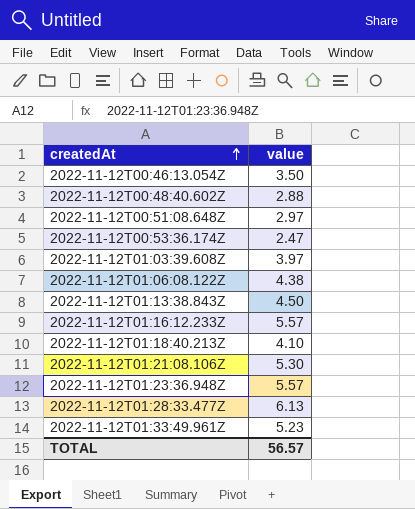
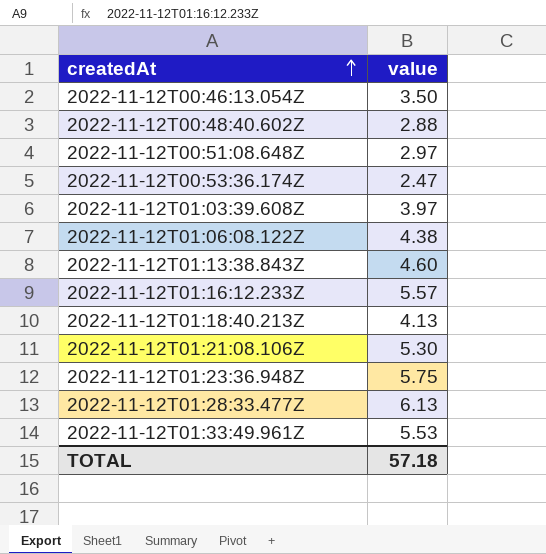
2022-11-12T01:13:38.843Z | value: 4.50 -> 4.60
2022-11-12T01:18:40.213Z | value: 4.10 -> 4.13
2022-11-12T01:23:36.948Z | value: 5.57 -> 5.75
2022-11-12T01:33:49.961Z | value: 5.23 -> 5.53
TOTAL | value: 56.57 -> 57.18

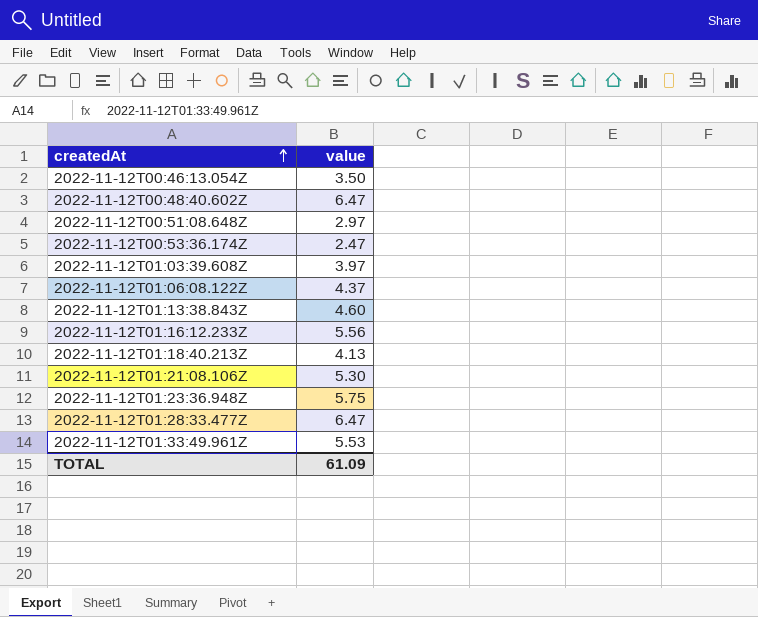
2022-11-12T00:48:40.602Z | value: 2.88 -> 6.47
2022-11-12T01:06:08.122Z | value: 4.38 -> 4.37
2022-11-12T01:16:12.233Z | value: 5.57 -> 5.56
2022-11-12T01:28:33.477Z | value: 6.13 -> 6.47
TOTAL | value: 57.18 -> 61.09

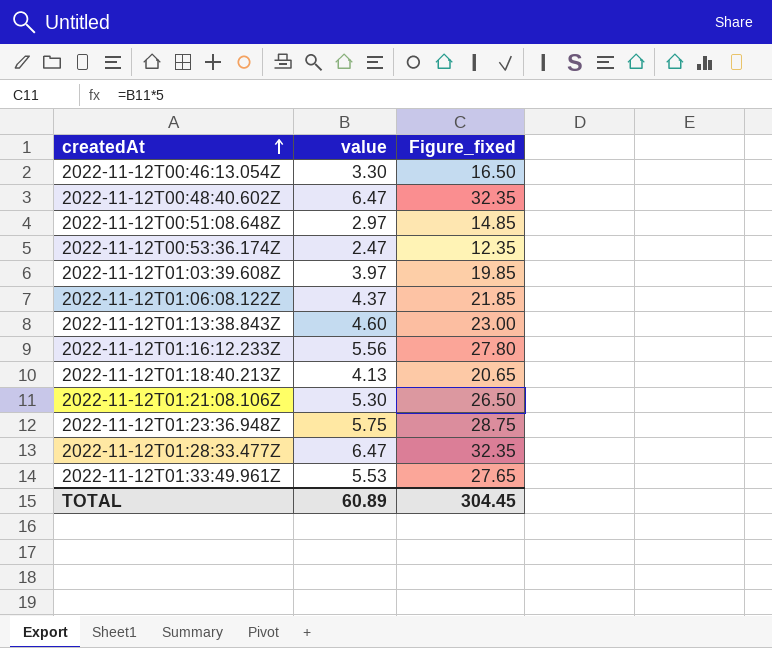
column Figure_fixed | formula: none -> [value] * 5
2022-11-12T00:46:13.054Z | value: 3.50 -> 3.30
TOTAL | value: 61.09 -> 60.89

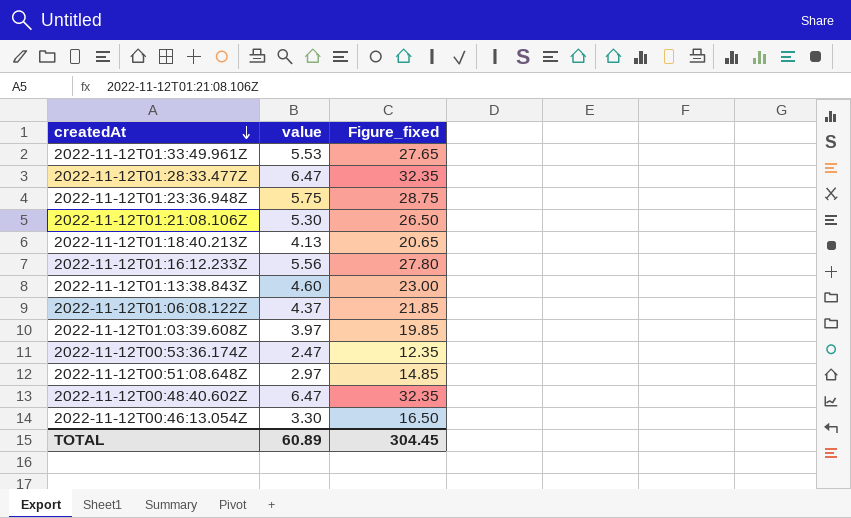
row order: createdAt ascending -> createdAt descending

